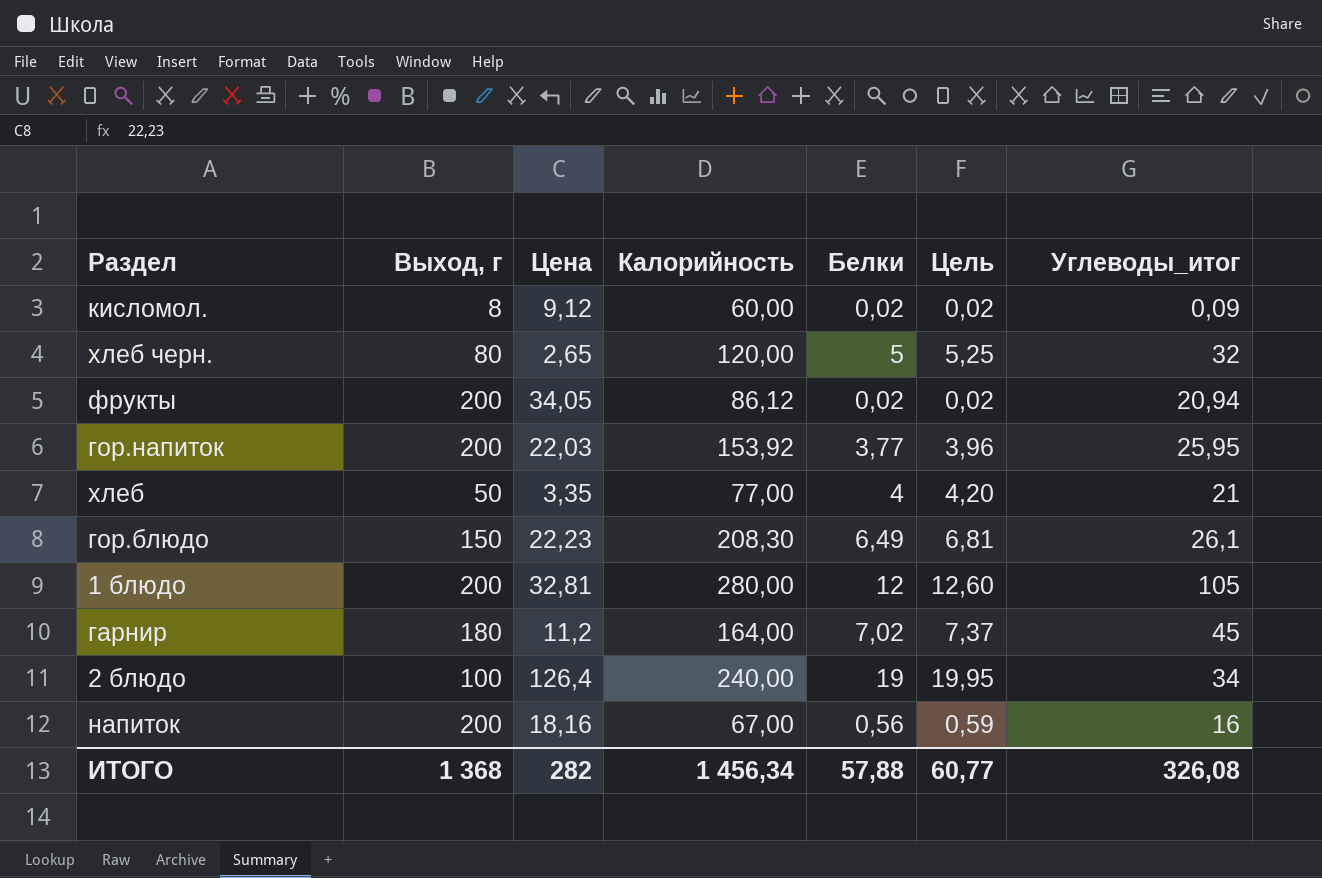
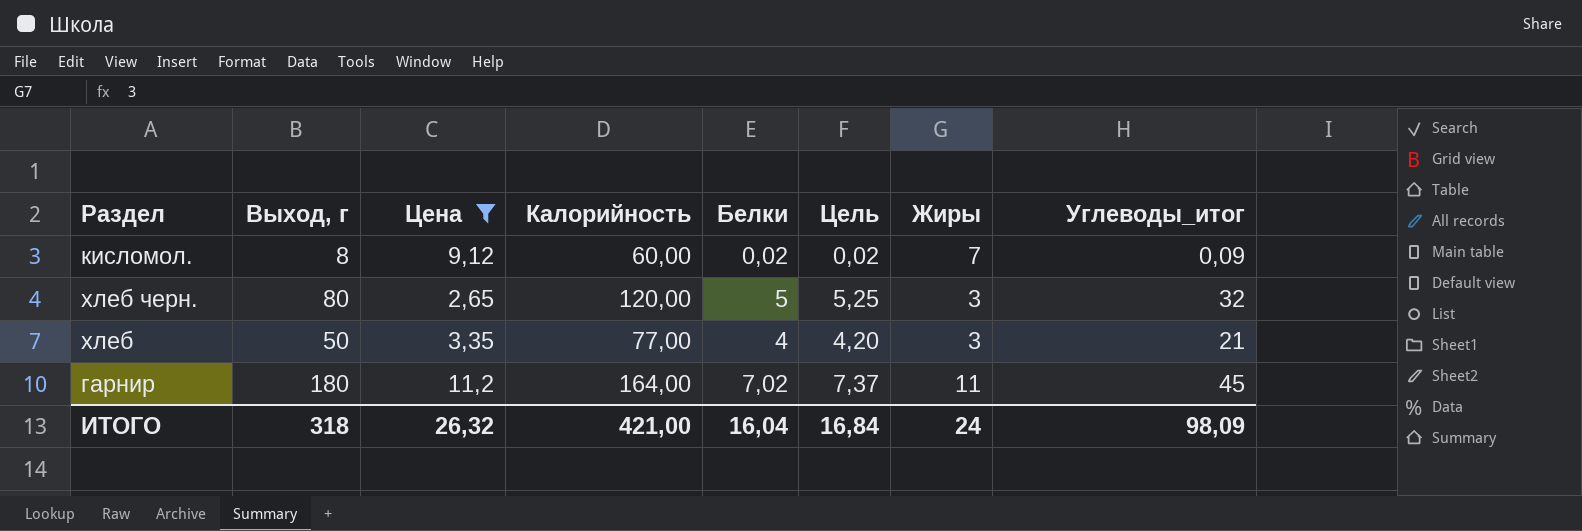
filter: none -> Цена <= 11,2
column Жиры | position: none -> 7
ИТОГО | Выход, г: 1 368 -> 318
ИТОГО | Цена: 282 -> 26,32
ИТОГО | Калорийность: 1 456,34 -> 421,00
ИТОГО | Белки: 57,88 -> 16,04
ИТОГО | Цель: 60,77 -> 16,84
ИТОГО | Углеводы_итог: 326,08 -> 98,09

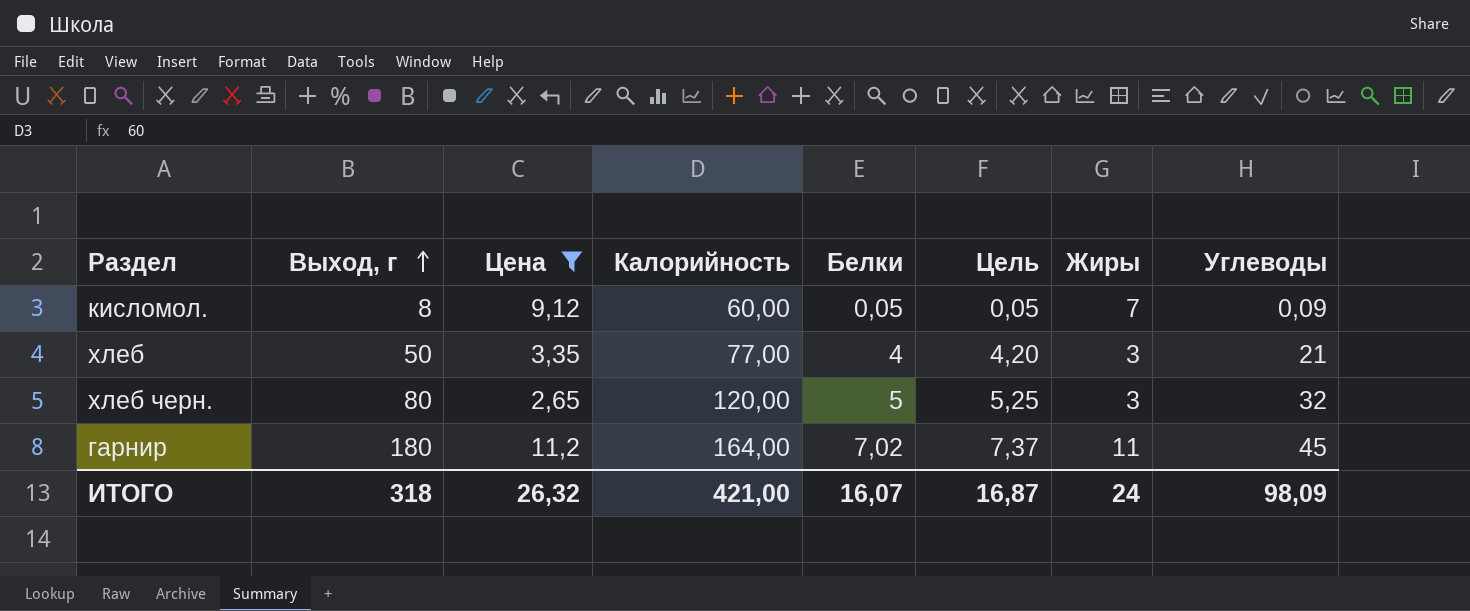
row order: none -> Выход, г ascending
column name: Углеводы_итог -> Углеводы
кисломол. | Белки: 0,02 -> 0,05
кисломол. | Цель: 0,02 -> 0,05
ИТОГО | Белки: 16,04 -> 16,07
ИТОГО | Цель: 16,84 -> 16,87

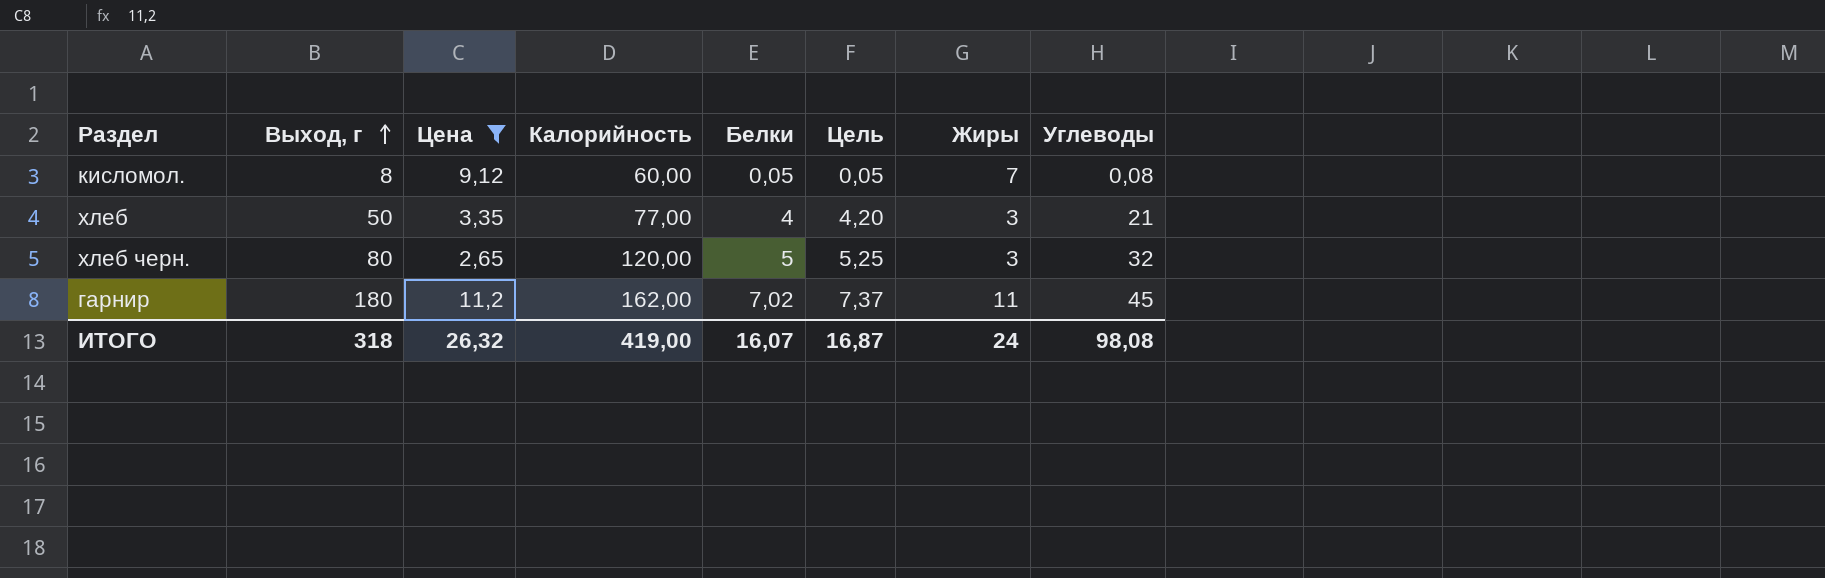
кисломол. | Углеводы: 0,09 -> 0,08
гарнир | Калорийность: 164,00 -> 162,00
ИТОГО | Калорийность: 421,00 -> 419,00
ИТОГО | Углеводы: 98,09 -> 98,08

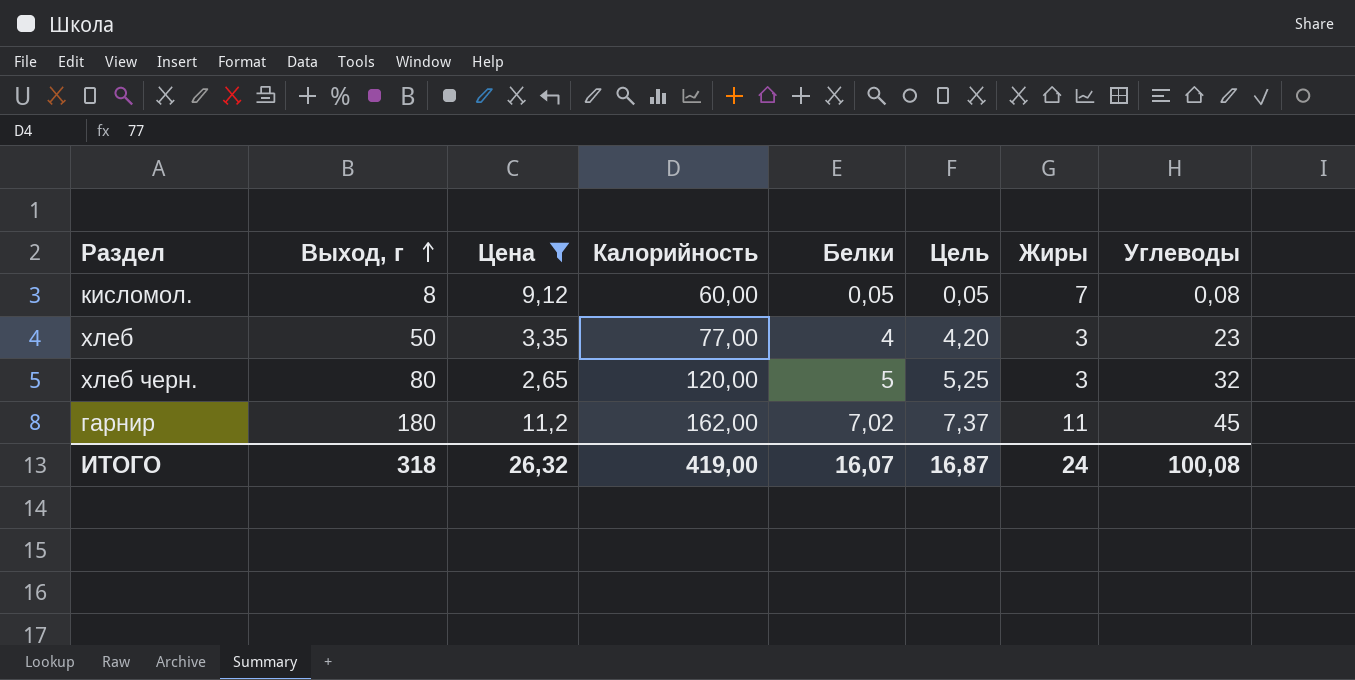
хлеб | Углеводы: 21 -> 23
ИТОГО | Углеводы: 98,08 -> 100,08

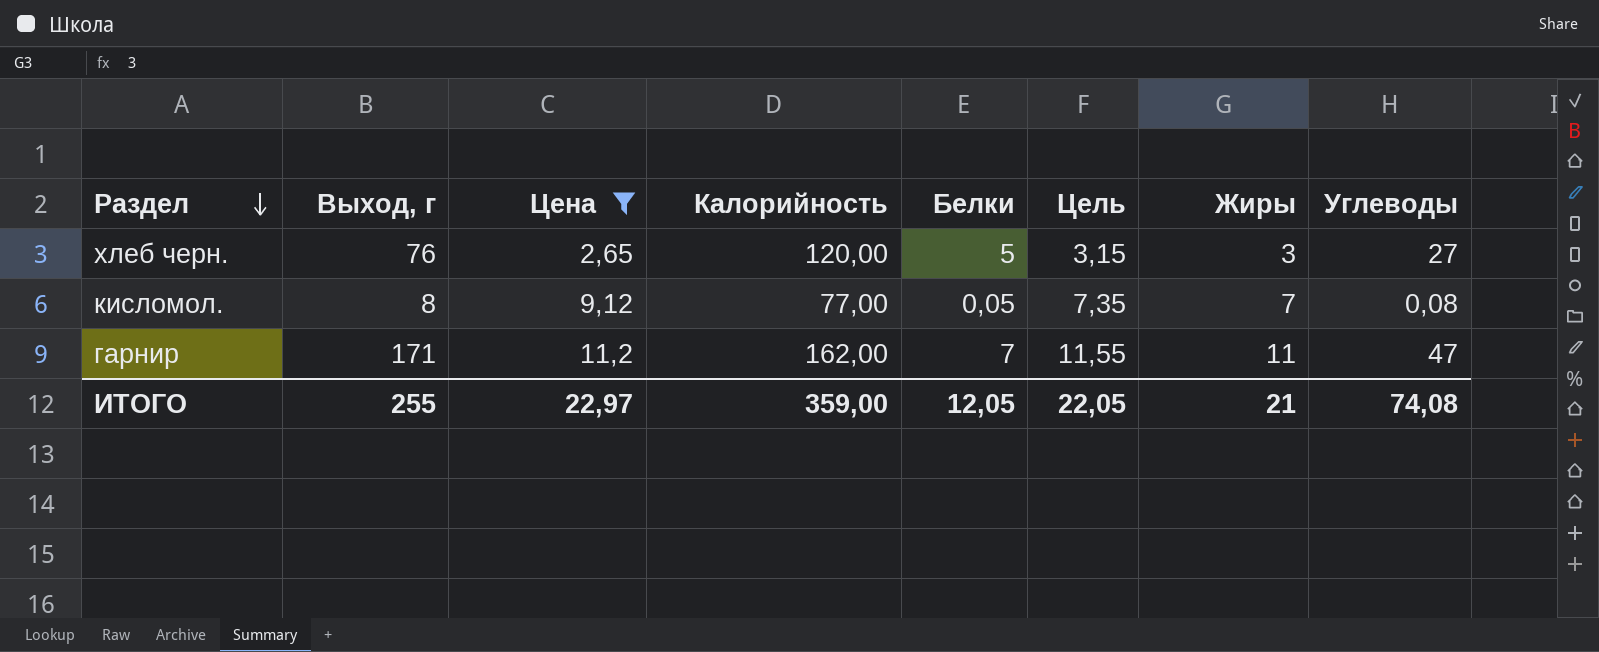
row order: Выход, г ascending -> Раздел descending
column Цель | formula: [Белки] * 1,05 -> [Жиры] * 1,05
row хлеб: 50 | 3,35 | 77,00 | 4 | 4,20 | 3 | 23 -> none
хлеб черн. | Выход, г: 80 -> 76
хлеб черн. | Углеводы: 32 -> 27
кисломол. | Калорийность: 60,00 -> 77,00
гарнир | Выход, г: 180 -> 171
гарнир | Белки: 7,02 -> 7
гарнир | Углеводы: 45 -> 47
ИТОГО | Выход, г: 318 -> 255
ИТОГО | Цена: 26,32 -> 22,97
ИТОГО | Калорийность: 419,00 -> 359,00
ИТОГО | Белки: 16,07 -> 12,05
ИТОГО | Цель: 16,87 -> 22,05
ИТОГО | Жиры: 24 -> 21
ИТОГО | Углеводы: 100,08 -> 74,08

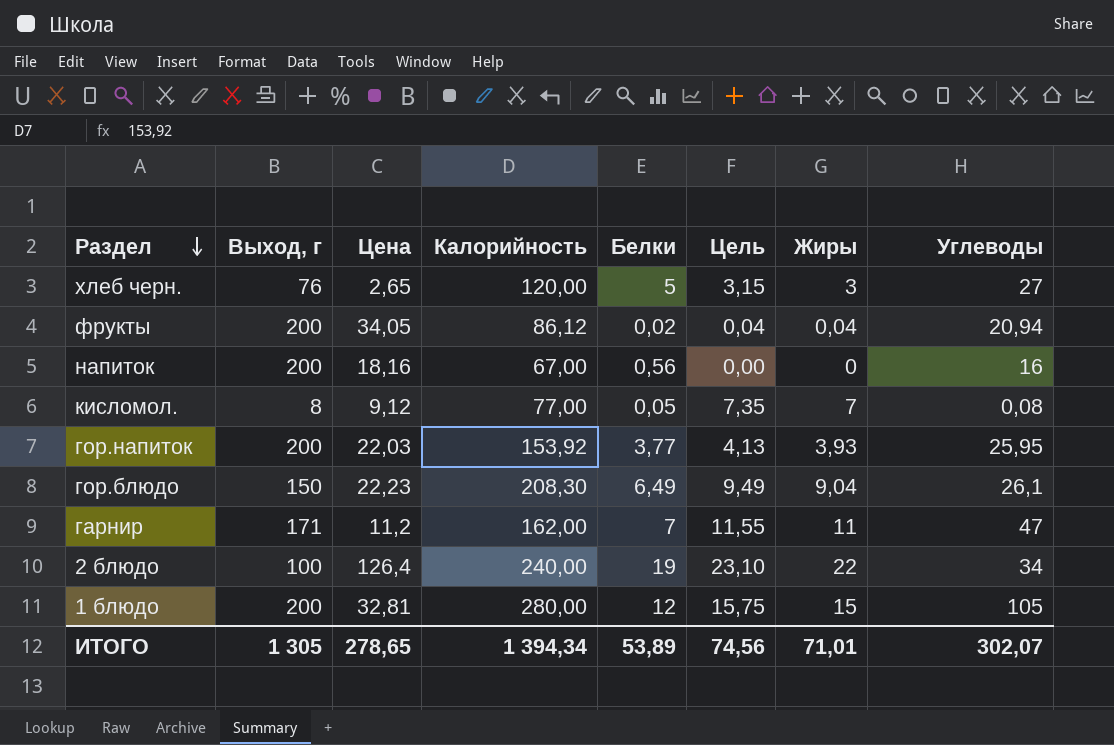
filter: Цена <= 11,2 -> none
ИТОГО | Выход, г: 255 -> 1 305
ИТОГО | Цена: 22,97 -> 278,65
ИТОГО | Калорийность: 359,00 -> 1 394,34
ИТОГО | Белки: 12,05 -> 53,89
ИТОГО | Цель: 22,05 -> 74,56
ИТОГО | Жиры: 21 -> 71,01
ИТОГО | Углеводы: 74,08 -> 302,07

